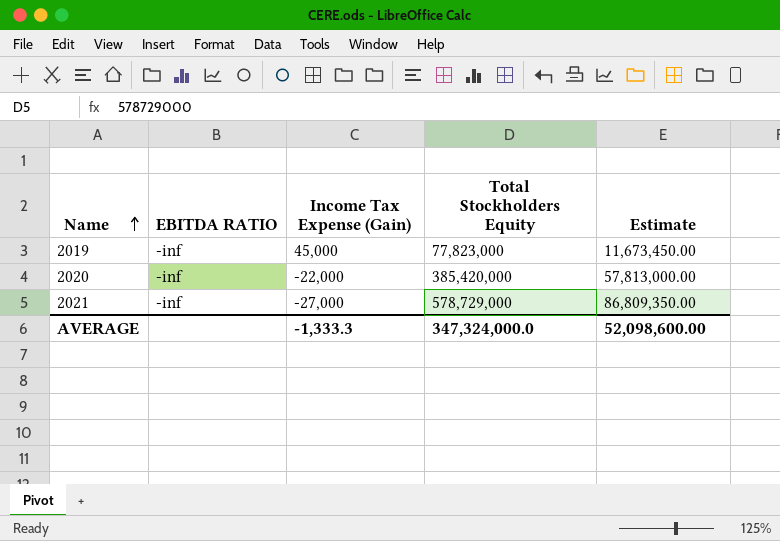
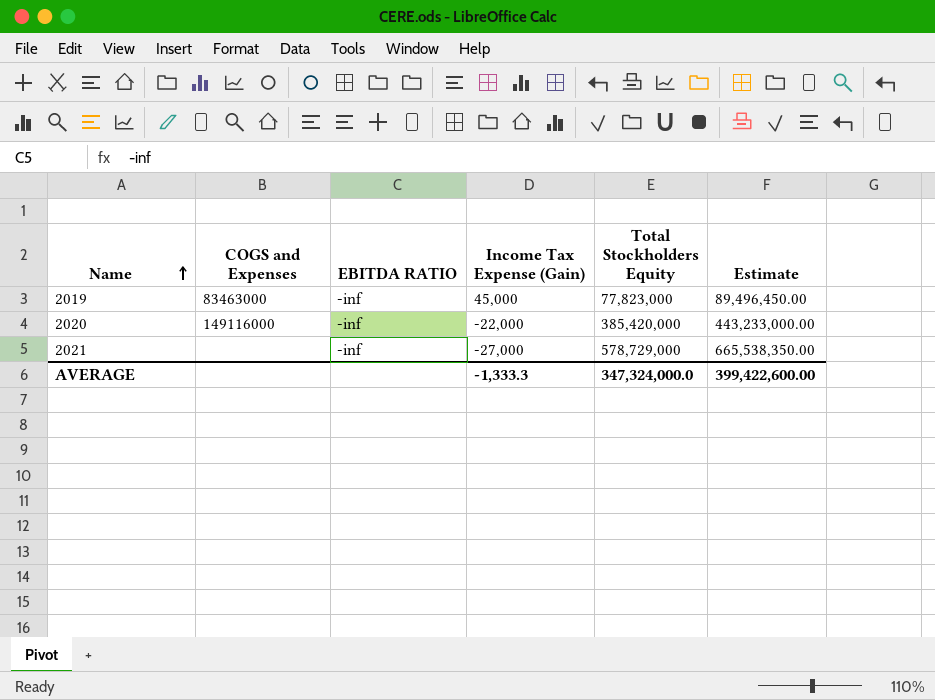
column COGS and Expenses | position: none -> 2
column Estimate | formula: [Total Stockholders Equity] * 0.15 -> [Total Stockholders Equity] * 1.15
AVERAGE | Estimate: 52,098,600.00 -> 399,422,600.00

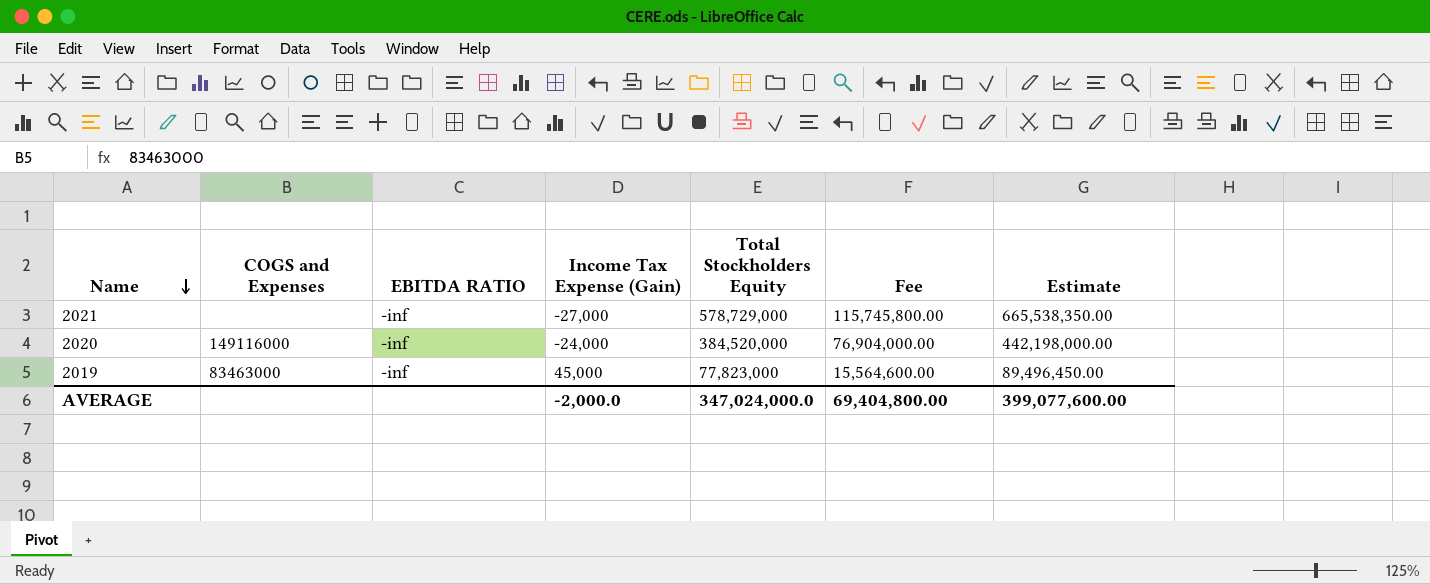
row order: Name ascending -> Name descending
column Fee | formula: none -> [Total Stockholders Equity] * 0.2
2020 | Income Tax Expense (Gain): -22,000 -> -24,000
2020 | Total Stockholders Equity: 385,420,000 -> 384,520,000
2020 | Estimate: 443,233,000.00 -> 442,198,000.00
AVERAGE | Income Tax Expense (Gain): -1,333.3 -> -2,000.0
AVERAGE | Total Stockholders Equity: 347,324,000.0 -> 347,024,000.0
AVERAGE | Estimate: 399,422,600.00 -> 399,077,600.00

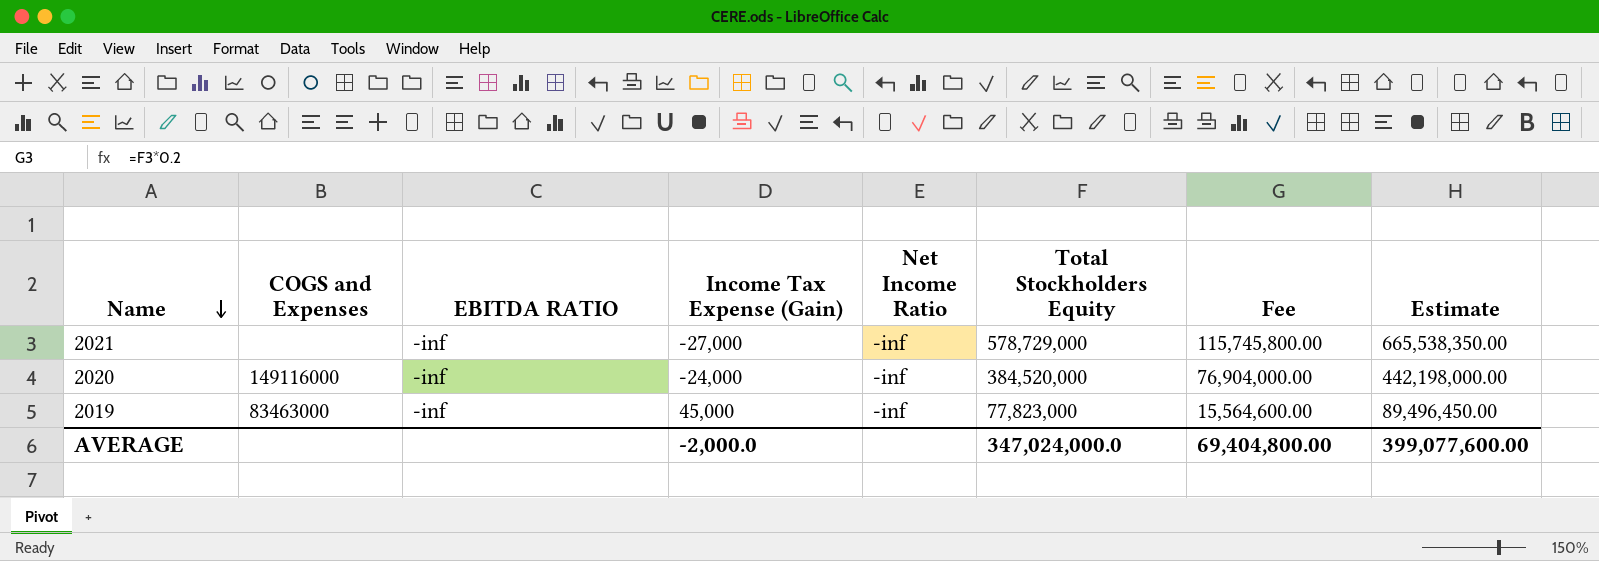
column Net Income Ratio | position: none -> 5

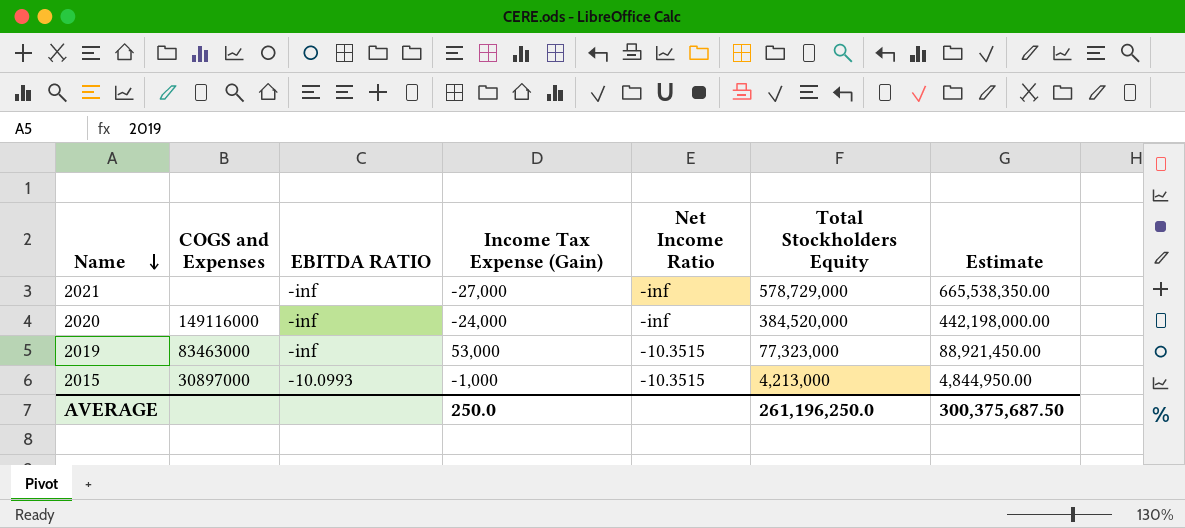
column Fee | formula: [Total Stockholders Equity] * 0.2 -> none
2019 | Income Tax Expense (Gain): 45,000 -> 53,000
2019 | Net Income Ratio: -inf -> -10.3515
2019 | Total Stockholders Equity: 77,823,000 -> 77,323,000
2019 | Estimate: 89,496,450.00 -> 88,921,450.00
row 2015: none -> 30897000 | -10.0993 | -1,000 | -10.3515 | 4,213,000 | 4,844,950.00
AVERAGE | Income Tax Expense (Gain): -2,000.0 -> 250.0
AVERAGE | Total Stockholders Equity: 347,024,000.0 -> 261,196,250.0
AVERAGE | Estimate: 399,077,600.00 -> 300,375,687.50

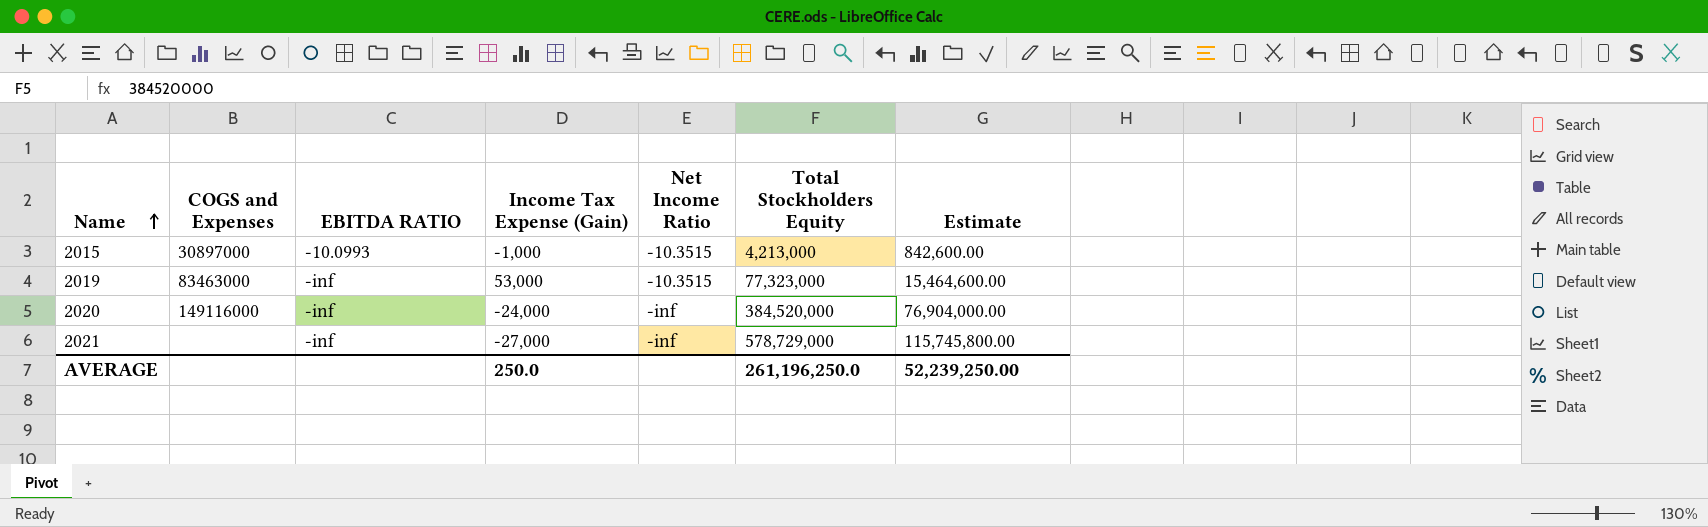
row order: Name descending -> Name ascending
column Estimate | formula: [Total Stockholders Equity] * 1.15 -> [Total Stockholders Equity] * 0.2
AVERAGE | Estimate: 300,375,687.50 -> 52,239,250.00

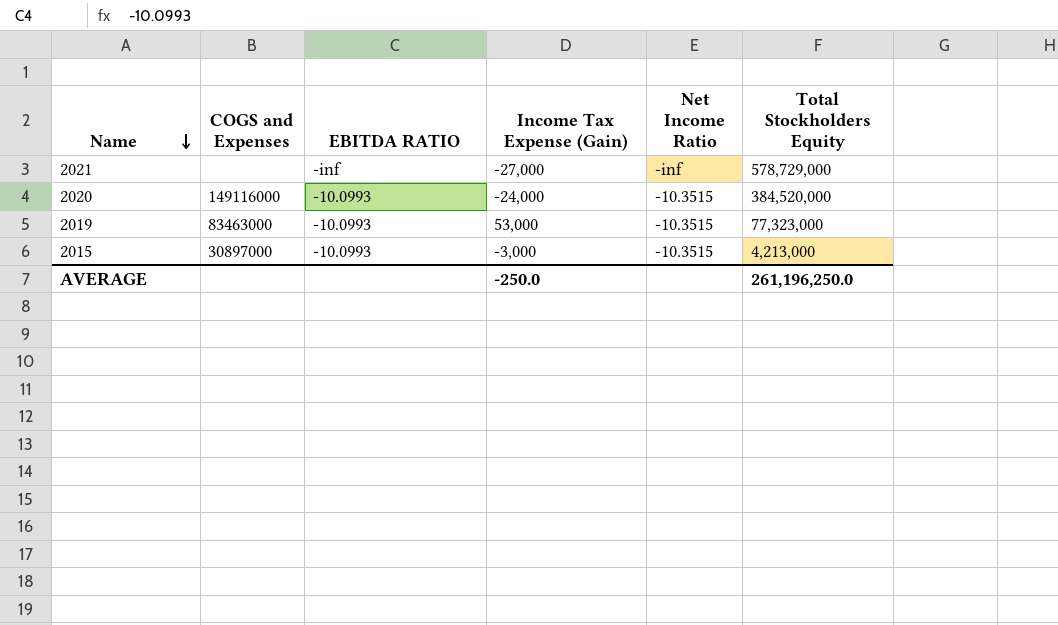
row order: Name ascending -> Name descending
column Estimate | formula: [Total Stockholders Equity] * 0.2 -> none
2020 | EBITDA RATIO: -inf -> -10.0993
2020 | Net Income Ratio: -inf -> -10.3515
2019 | EBITDA RATIO: -inf -> -10.0993
2015 | Income Tax Expense (Gain): -1,000 -> -3,000
AVERAGE | Income Tax Expense (Gain): 250.0 -> -250.0

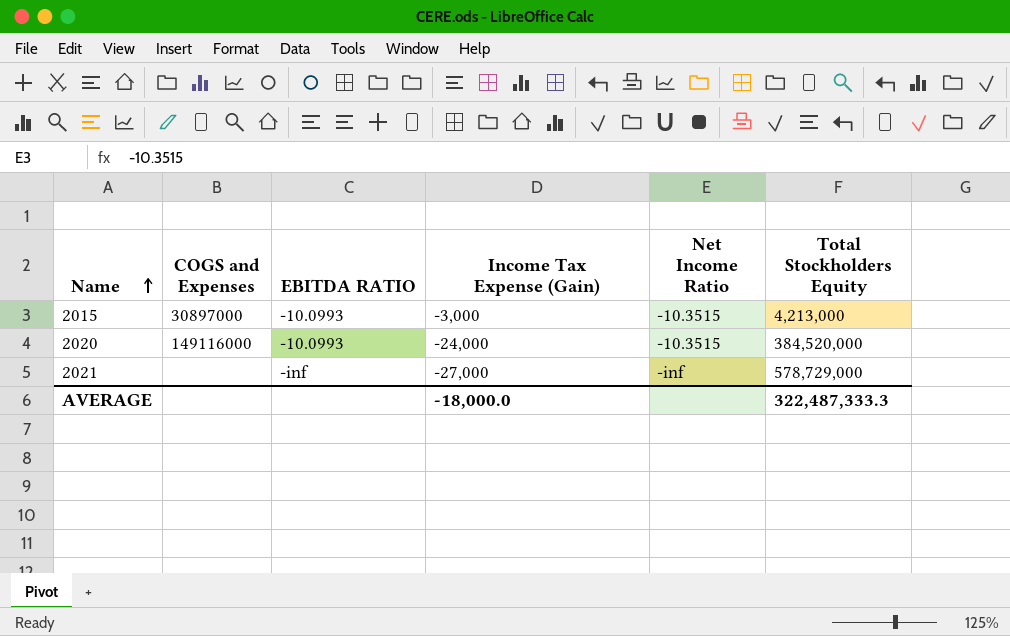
row order: Name descending -> Name ascending
row 2019: 83463000 | -10.0993 | 53,000 | -10.3515 | 77,323,000 -> none
AVERAGE | Income Tax Expense (Gain): -250.0 -> -18,000.0
AVERAGE | Total Stockholders Equity: 261,196,250.0 -> 322,487,333.3

